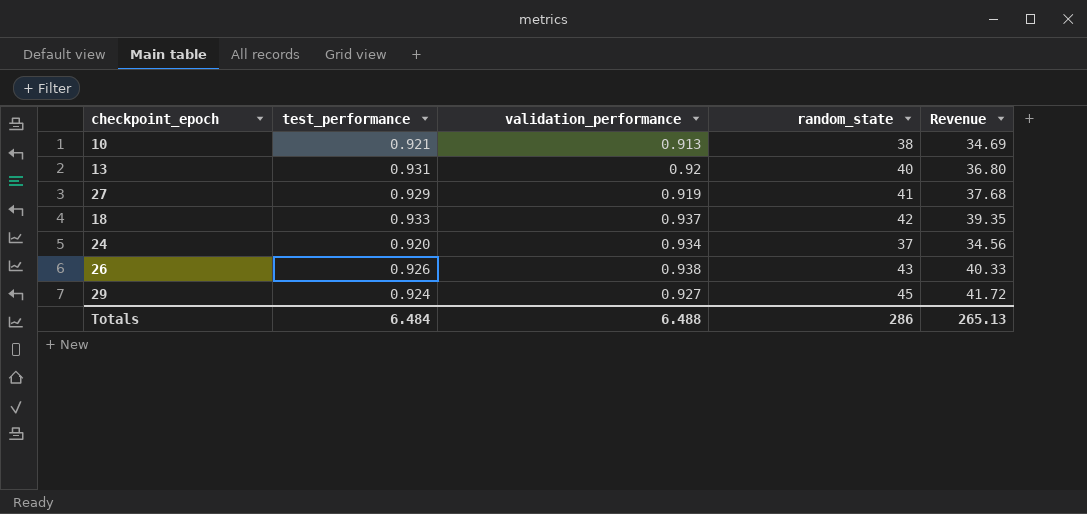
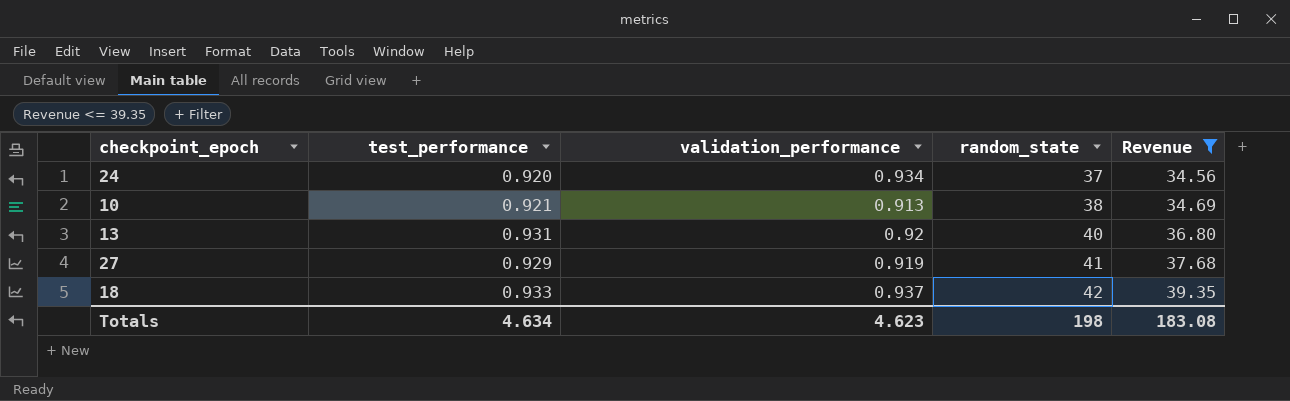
filter: none -> Revenue <= 39.35
row order: none -> random_state ascending
Totals | test_performance: 6.484 -> 4.634
Totals | validation_performance: 6.488 -> 4.623
Totals | random_state: 286 -> 198
Totals | Revenue: 265.13 -> 183.08

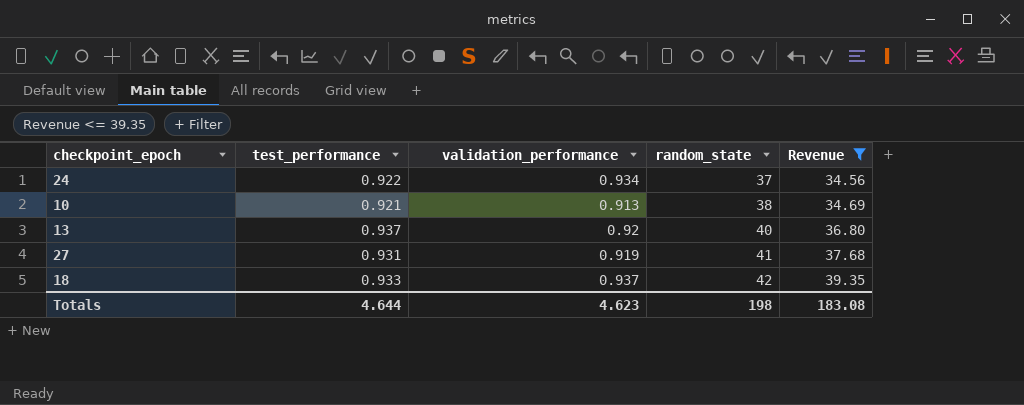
24 | test_performance: 0.920 -> 0.922
13 | test_performance: 0.931 -> 0.937
27 | test_performance: 0.929 -> 0.931
Totals | test_performance: 4.634 -> 4.644

